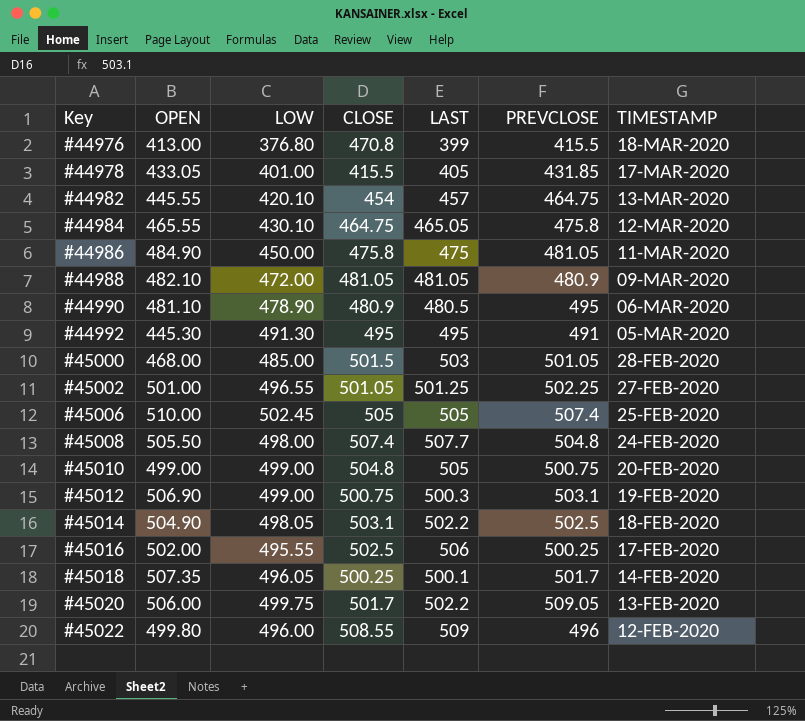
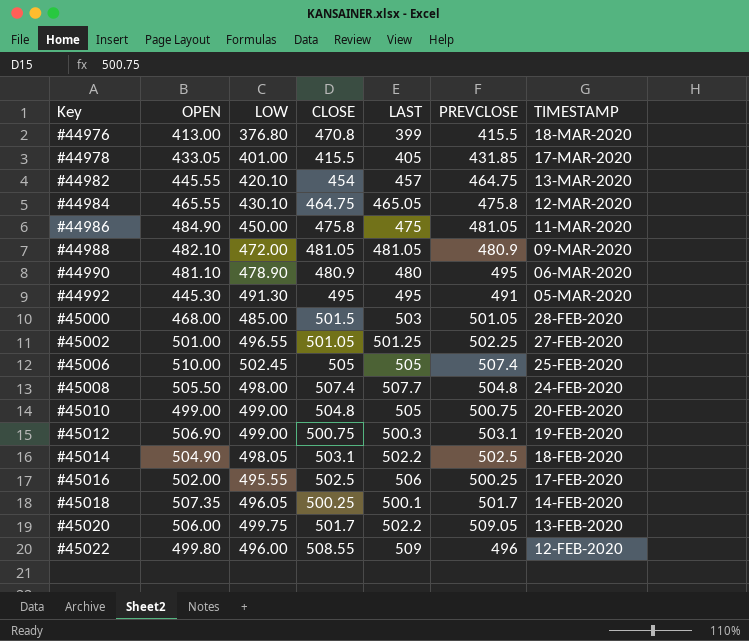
#44990 | LAST: 480.5 -> 480

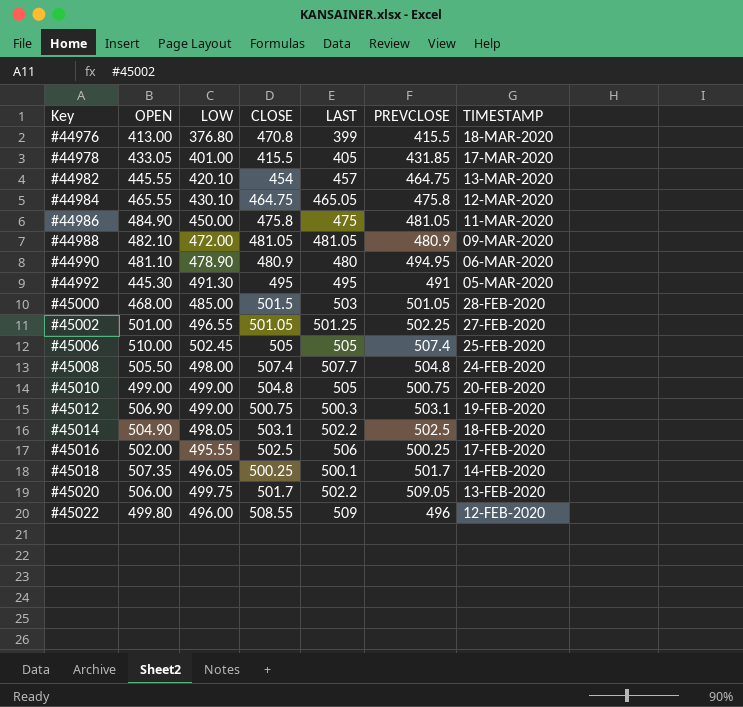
#44990 | PREVCLOSE: 495 -> 494.95

